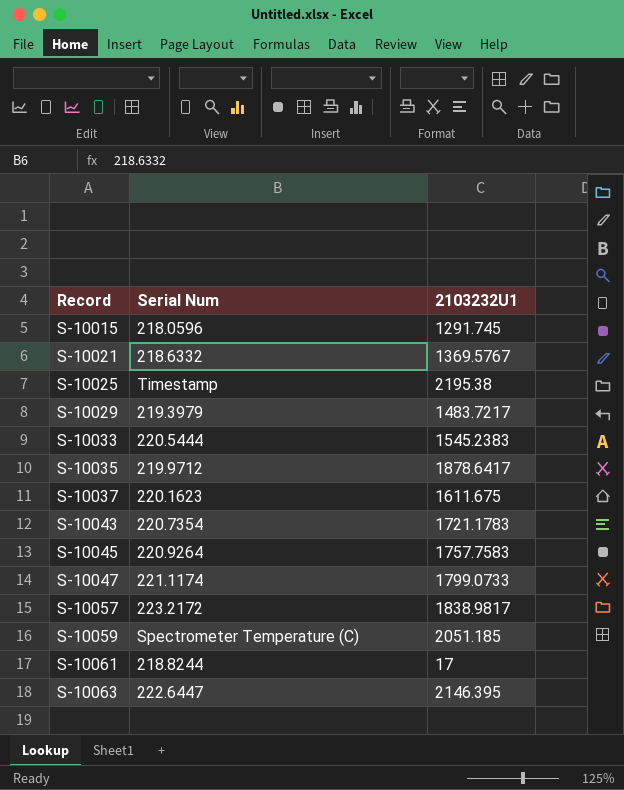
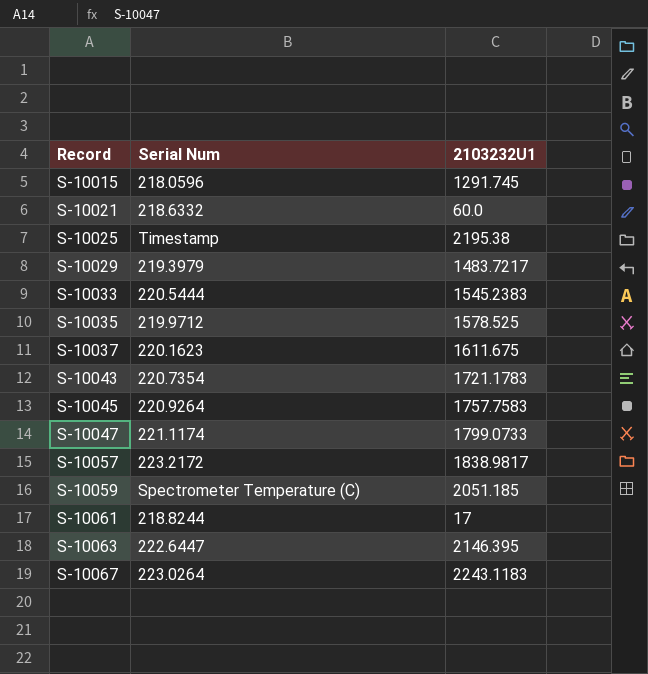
S-10021 | 2103232U1: 1369.5767 -> 60.0
S-10035 | 2103232U1: 1878.6417 -> 1578.525
row S-10067: none -> 223.0264 | 2243.1183

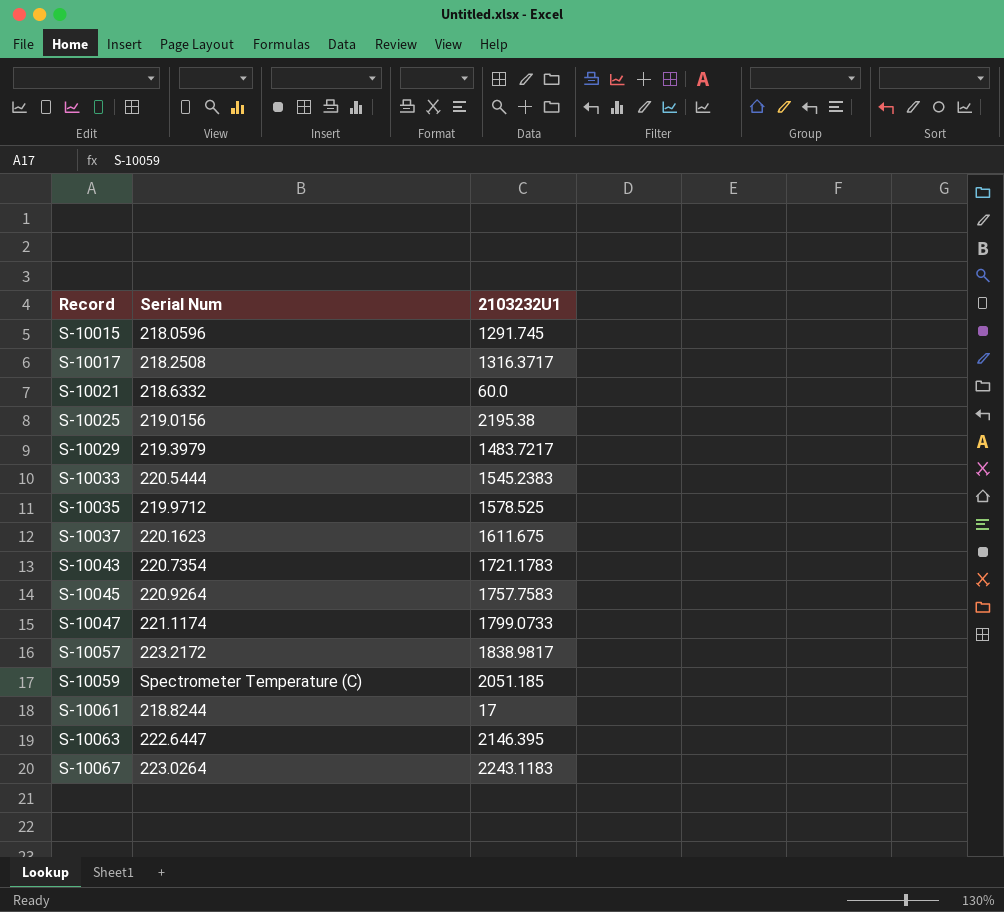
row S-10017: none -> 218.2508 | 1316.3717
S-10025 | Serial Num: Timestamp -> 219.0156

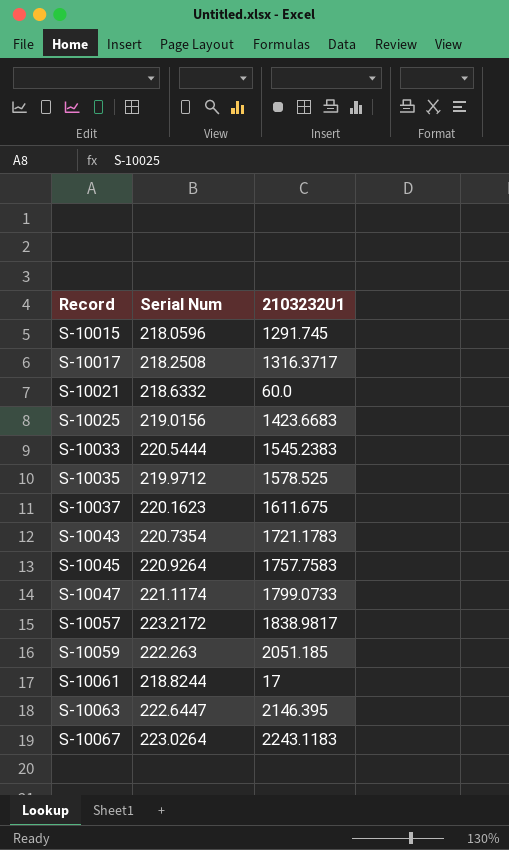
row S-10029: 219.3979 | 1483.7217 -> none
S-10025 | 2103232U1: 2195.38 -> 1423.6683
S-10059 | Serial Num: Spectrometer Temperature (C) -> 222.263

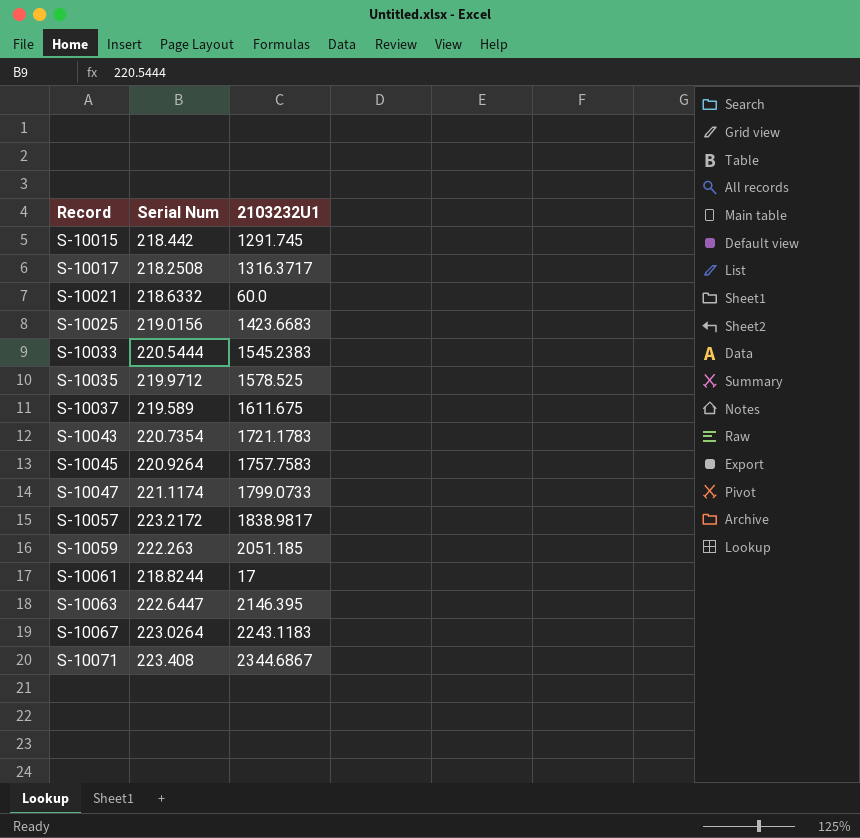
S-10015 | Serial Num: 218.0596 -> 218.442
S-10037 | Serial Num: 220.1623 -> 219.589
row S-10071: none -> 223.408 | 2344.6867

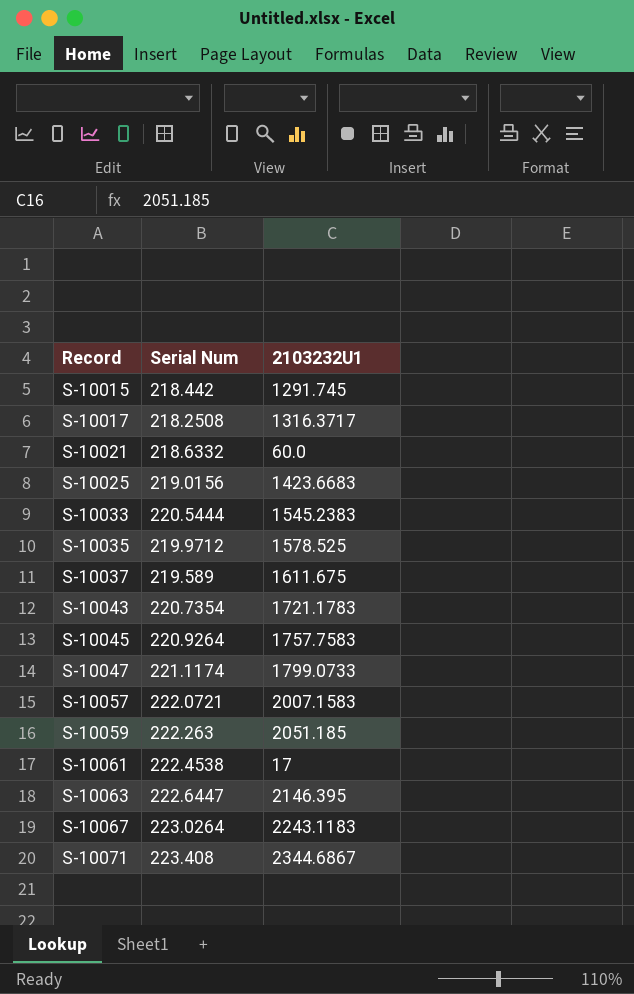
S-10057 | Serial Num: 223.2172 -> 222.0721
S-10057 | 2103232U1: 1838.9817 -> 2007.1583
S-10061 | Serial Num: 218.8244 -> 222.4538

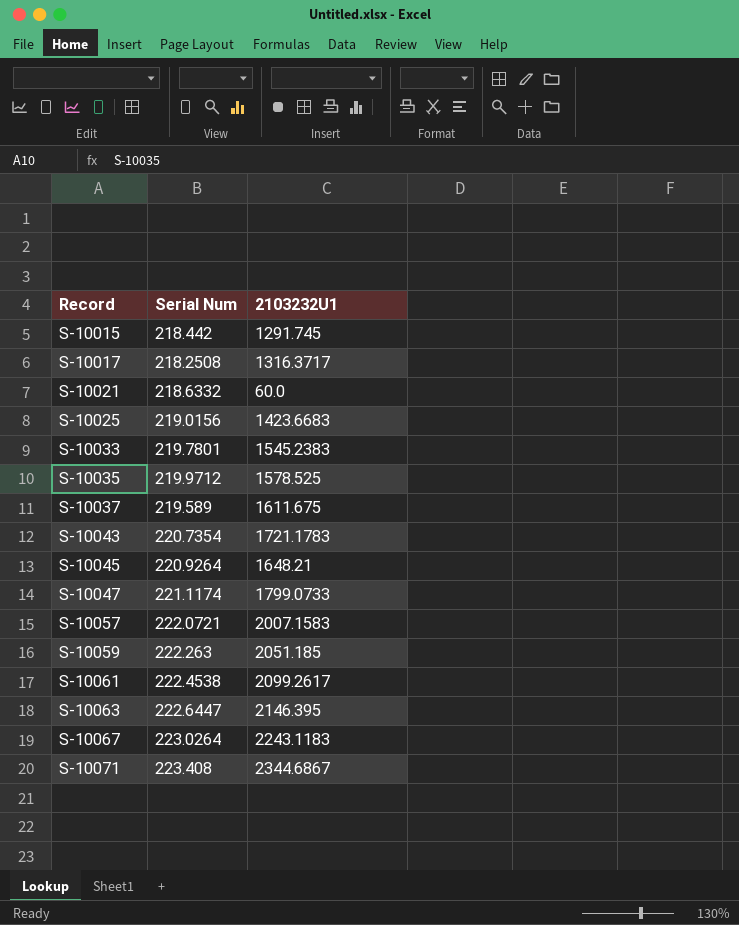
S-10033 | Serial Num: 220.5444 -> 219.7801
S-10045 | 2103232U1: 1757.7583 -> 1648.21
S-10061 | 2103232U1: 17 -> 2099.2617

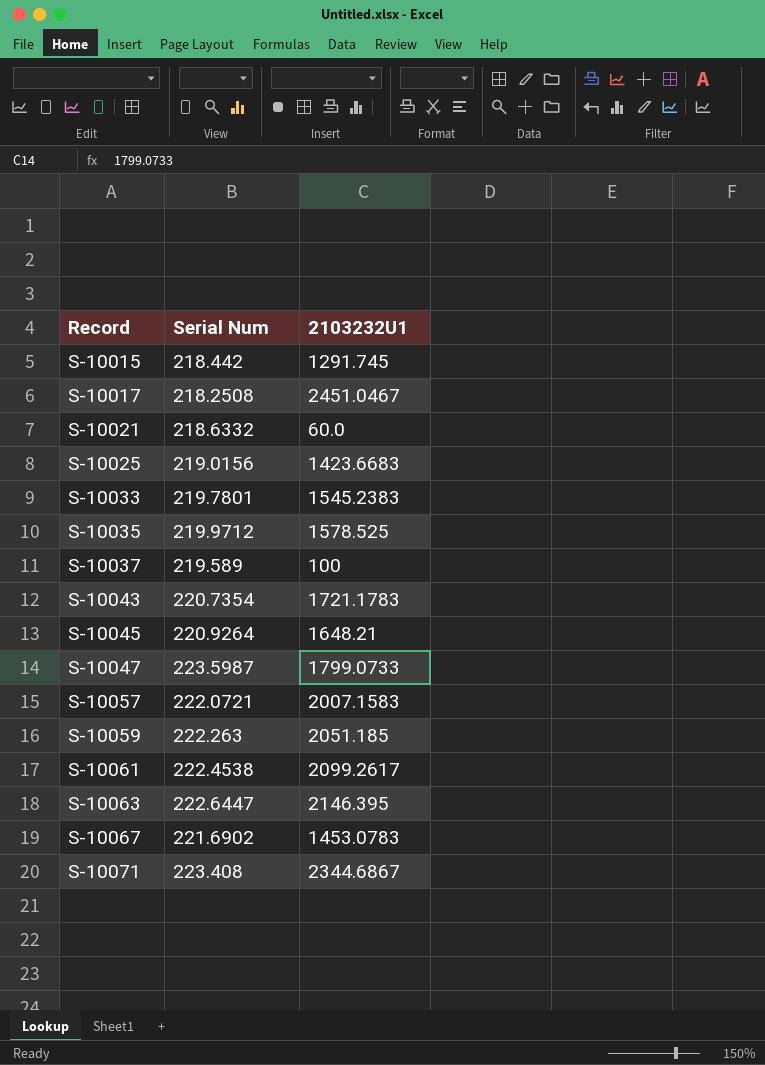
S-10017 | 2103232U1: 1316.3717 -> 2451.0467
S-10037 | 2103232U1: 1611.675 -> 100
S-10047 | Serial Num: 221.1174 -> 223.5987
S-10067 | Serial Num: 223.0264 -> 221.6902
S-10067 | 2103232U1: 2243.1183 -> 1453.0783

